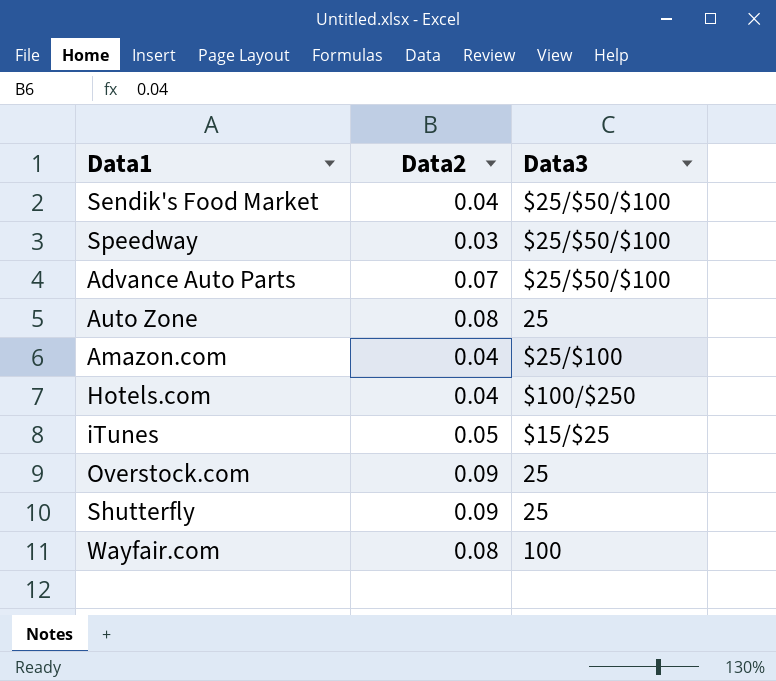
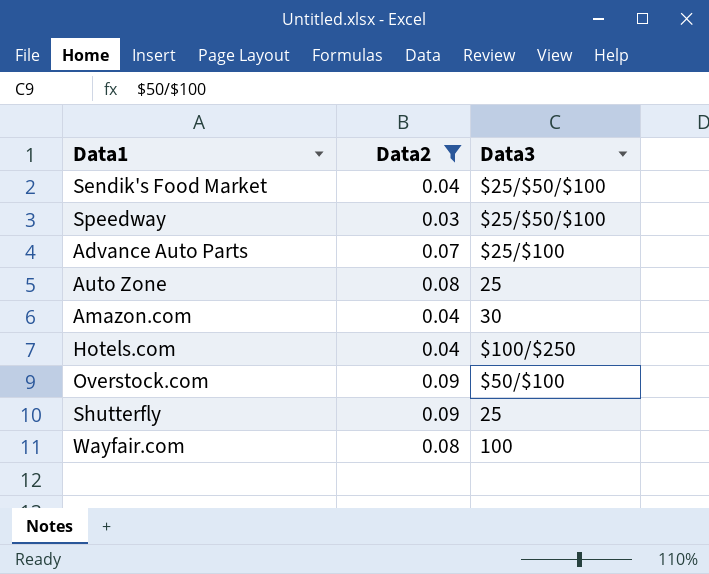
filter: none -> Data2 != 0.05
Advance Auto Parts | Data3: $25/$50/$100 -> $25/$100
Amazon.com | Data3: $25/$100 -> 30
Overstock.com | Data3: 25 -> $50/$100

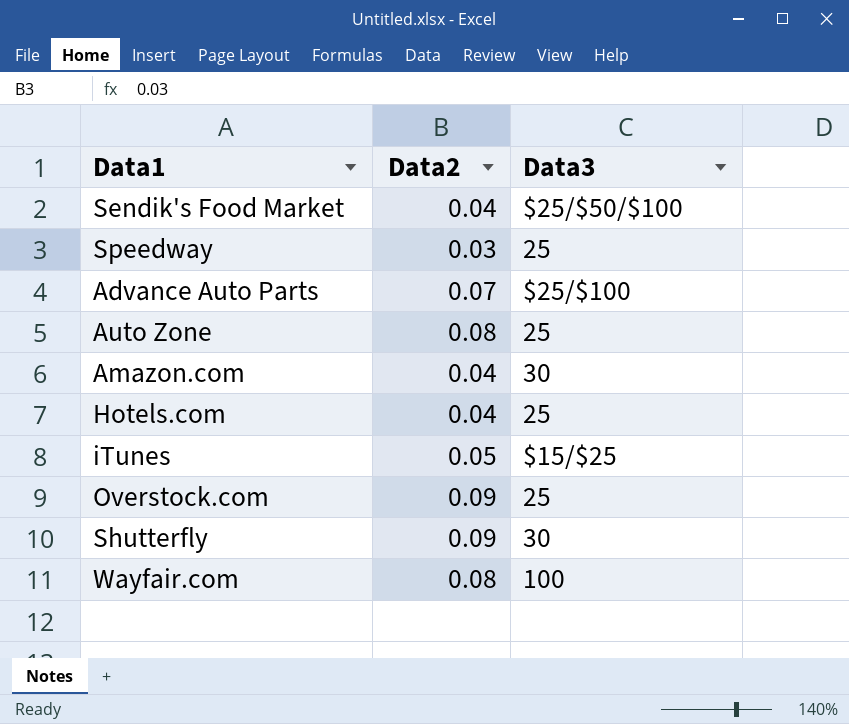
filter: Data2 != 0.05 -> none
Speedway | Data3: $25/$50/$100 -> 25
Hotels.com | Data3: $100/$250 -> 25
Overstock.com | Data3: $50/$100 -> 25
Shutterfly | Data3: 25 -> 30

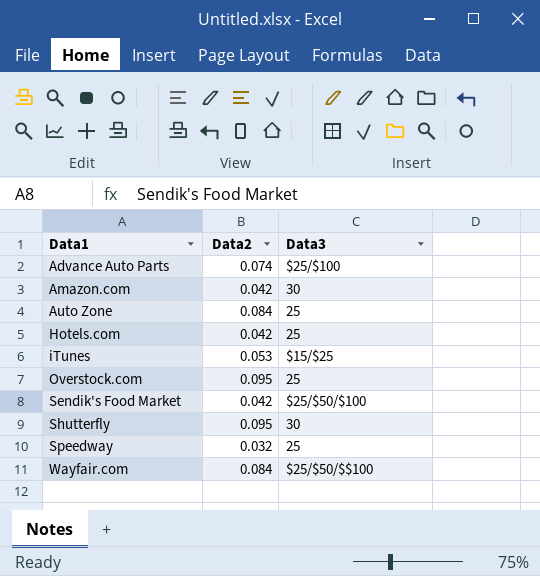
row order: none -> Data1 ascending
Advance Auto Parts | Data2: 0.07 -> 0.074
Amazon.com | Data2: 0.04 -> 0.042
Auto Zone | Data2: 0.08 -> 0.084
Hotels.com | Data2: 0.04 -> 0.042
iTunes | Data2: 0.05 -> 0.053
Overstock.com | Data2: 0.09 -> 0.095
Sendik's Food Market | Data2: 0.04 -> 0.042
Shutterfly | Data2: 0.09 -> 0.095
Speedway | Data2: 0.03 -> 0.032
Wayfair.com | Data2: 0.08 -> 0.084
Wayfair.com | Data3: 100 -> $25/$50/$$100

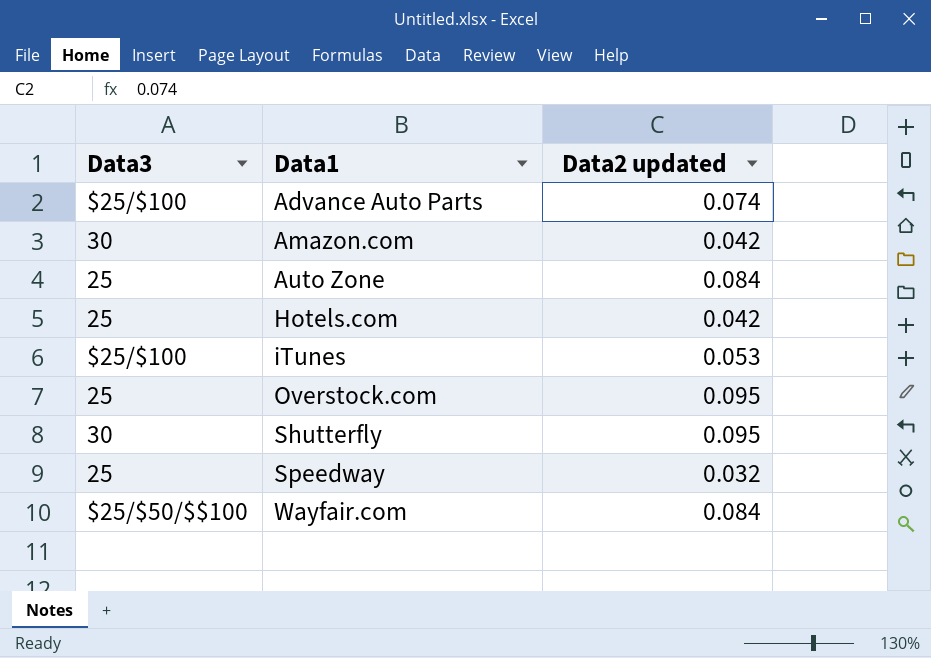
column Data3 | position: 3 -> 1
column name: Data2 -> Data2 updated
row Sendik's Food Market: 0.042 | $25/$50/$100 -> none
iTunes | Data3: $15/$25 -> $25/$100

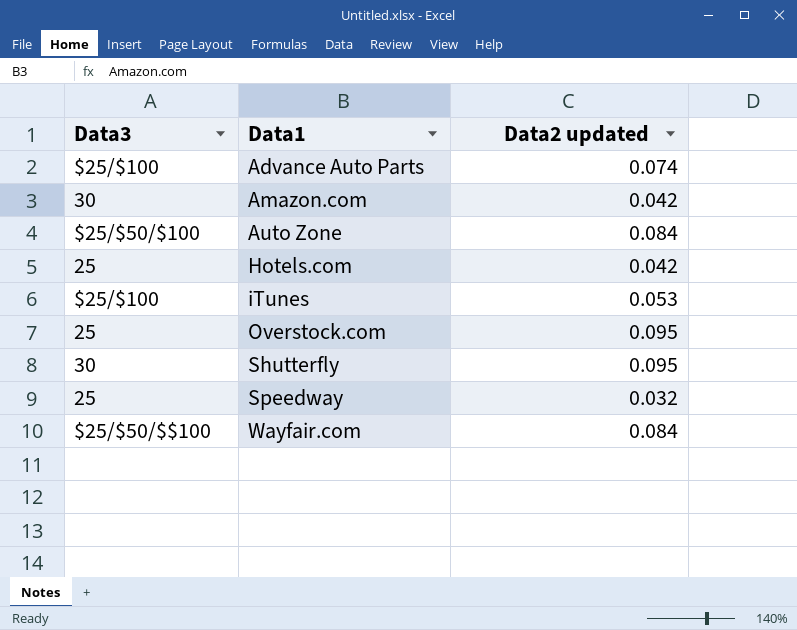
Auto Zone | Data3: 25 -> $25/$50/$100

